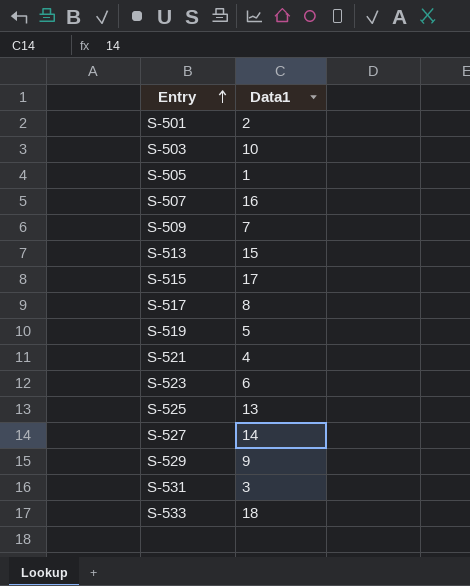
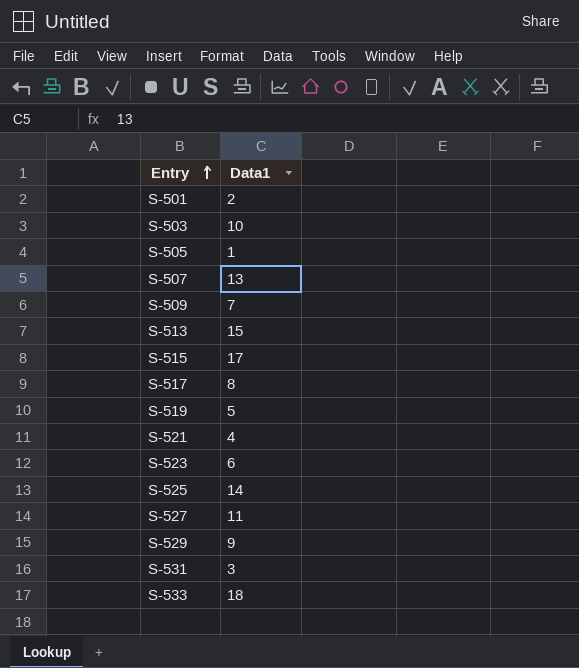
S-507 | Data1: 16 -> 13
S-525 | Data1: 13 -> 14
S-527 | Data1: 14 -> 11

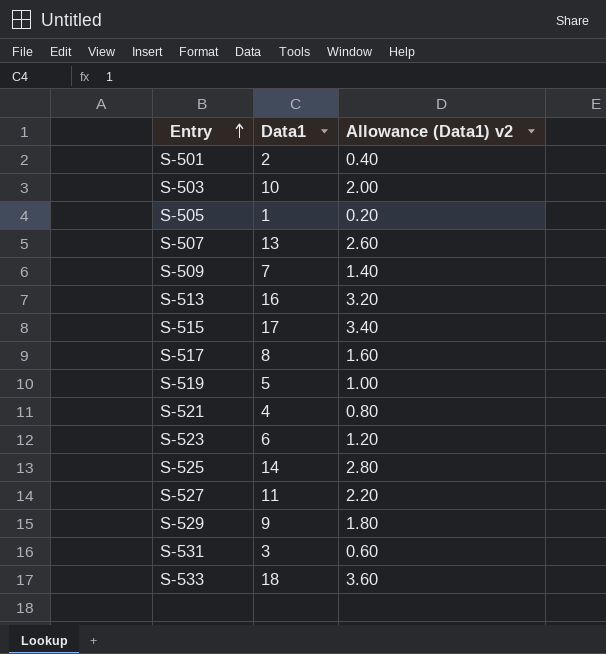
column Allowance (Data1) v2 | formula: none -> [Data1] * 0.2
S-513 | Data1: 15 -> 16

